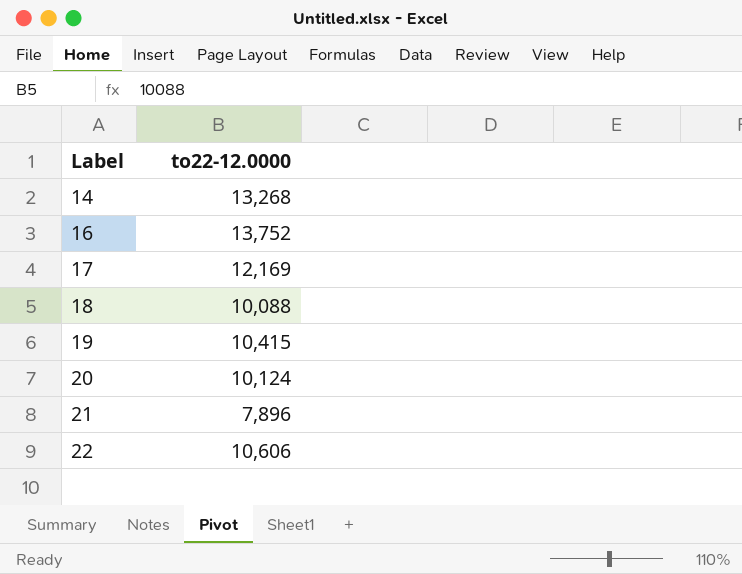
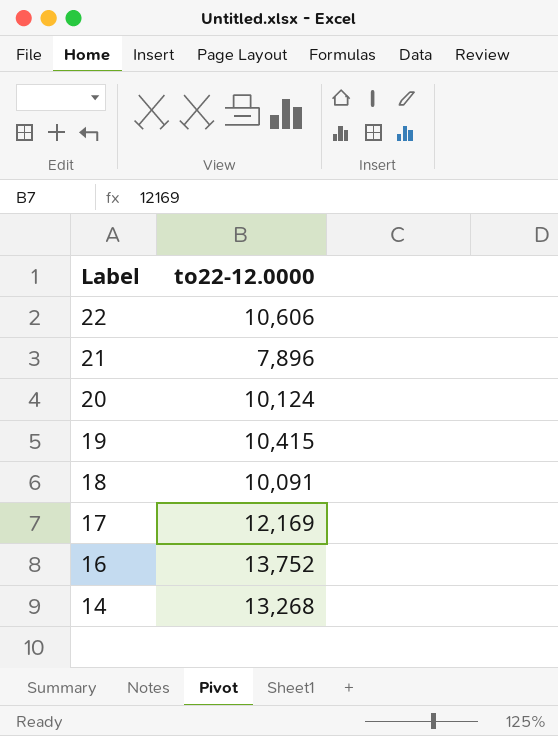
row order: Label ascending -> Label descending
18 | to22-12.0000: 10,088 -> 10,091

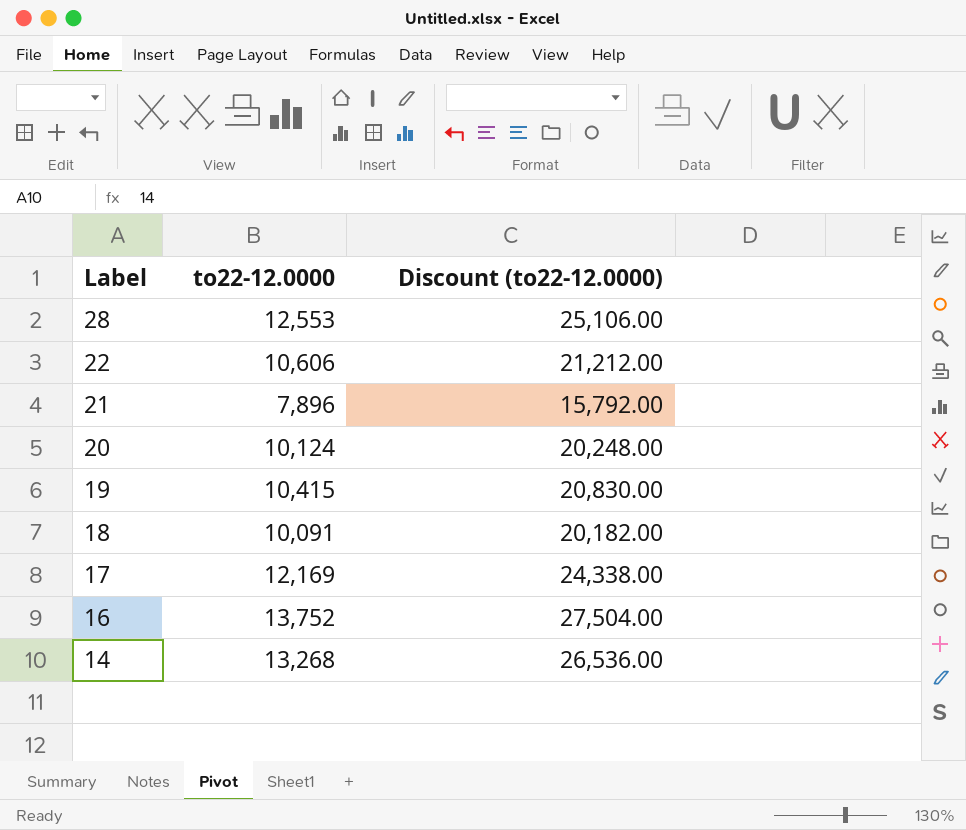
column Discount (to22-12.0000) | formula: none -> [to22-12.0000] * 2
row 28: none -> 12,553 | 25,106.00

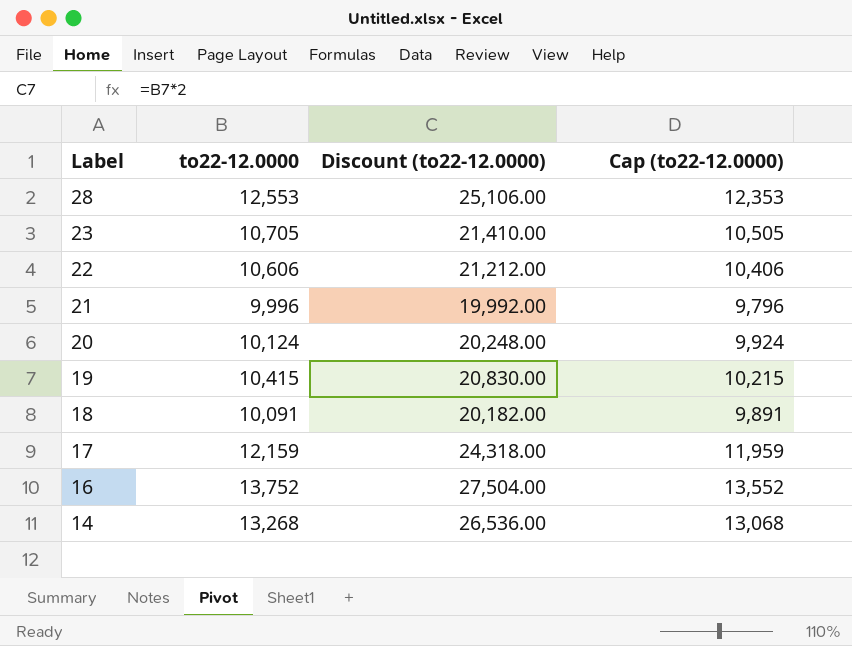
column Cap (to22-12.0000) | formula: none -> [to22-12.0000] - 200
row 23: none -> 10,705 | 21,410.00 | 10,505
21 | to22-12.0000: 7,896 -> 9,996
21 | Discount (to22-12.0000): 15,792.00 -> 19,992.00
17 | to22-12.0000: 12,169 -> 12,159
17 | Discount (to22-12.0000): 24,338.00 -> 24,318.00

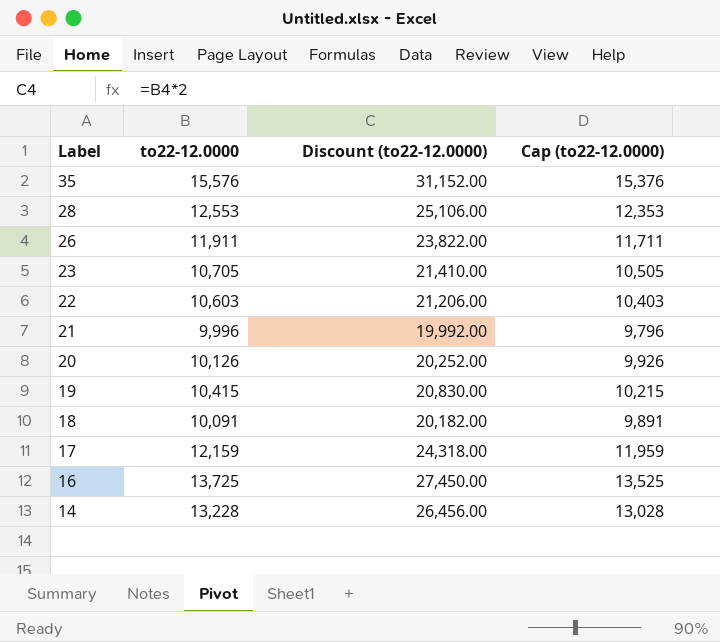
row 35: none -> 15,576 | 31,152.00 | 15,376
row 26: none -> 11,911 | 23,822.00 | 11,711
22 | to22-12.0000: 10,606 -> 10,603
22 | Discount (to22-12.0000): 21,212.00 -> 21,206.00
22 | Cap (to22-12.0000): 10,406 -> 10,403
20 | to22-12.0000: 10,124 -> 10,126
20 | Discount (to22-12.0000): 20,248.00 -> 20,252.00
20 | Cap (to22-12.0000): 9,924 -> 9,926
16 | to22-12.0000: 13,752 -> 13,725
16 | Discount (to22-12.0000): 27,504.00 -> 27,450.00
16 | Cap (to22-12.0000): 13,552 -> 13,525
14 | to22-12.0000: 13,268 -> 13,228
14 | Discount (to22-12.0000): 26,536.00 -> 26,456.00
14 | Cap (to22-12.0000): 13,068 -> 13,028

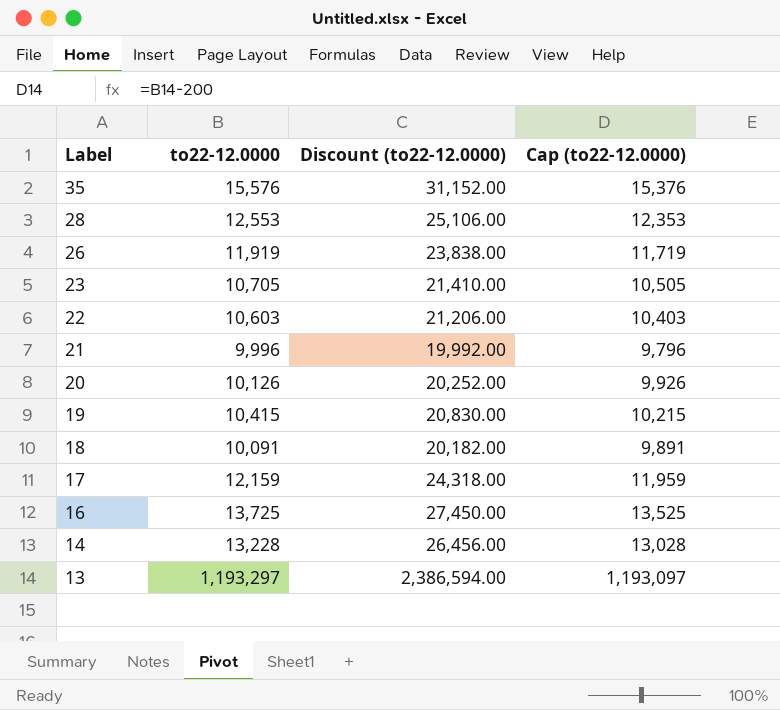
26 | to22-12.0000: 11,911 -> 11,919
26 | Discount (to22-12.0000): 23,822.00 -> 23,838.00
26 | Cap (to22-12.0000): 11,711 -> 11,719
row 13: none -> 1,193,297 | 2,386,594.00 | 1,193,097

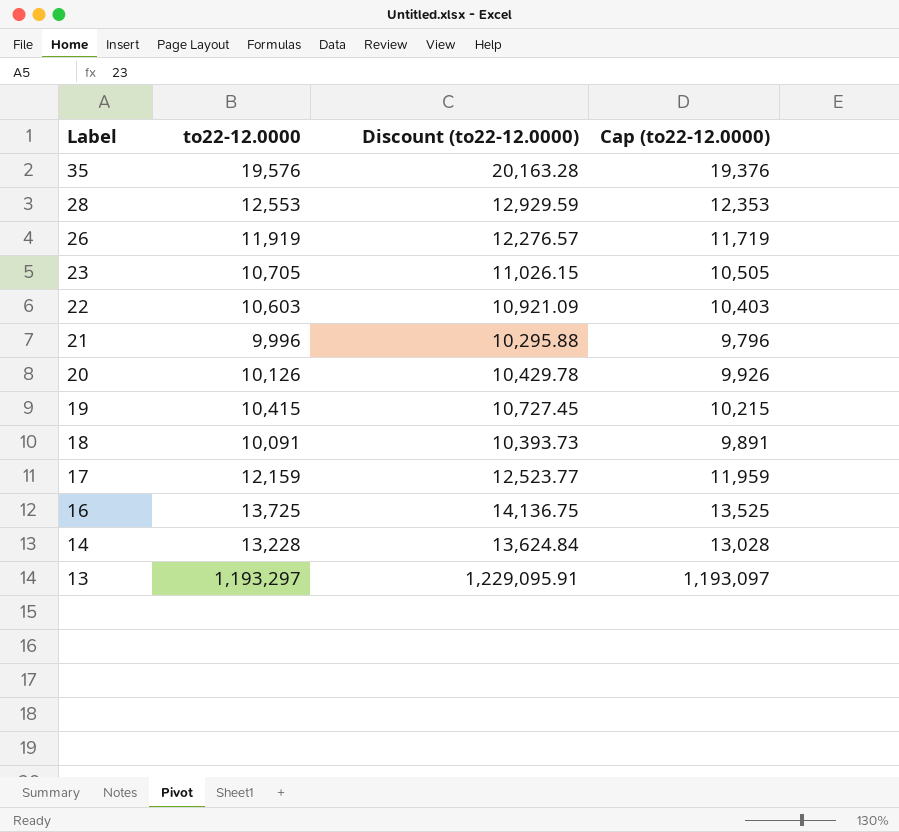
column Discount (to22-12.0000) | formula: [to22-12.0000] * 2 -> [to22-12.0000] * 1.03
35 | to22-12.0000: 15,576 -> 19,576
35 | Cap (to22-12.0000): 15,376 -> 19,376

